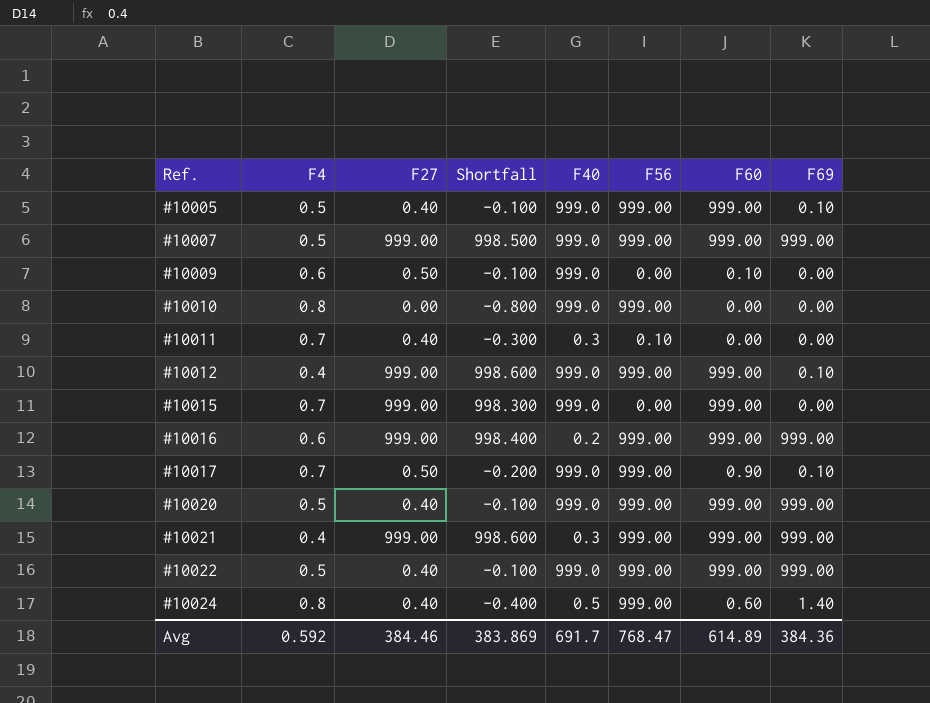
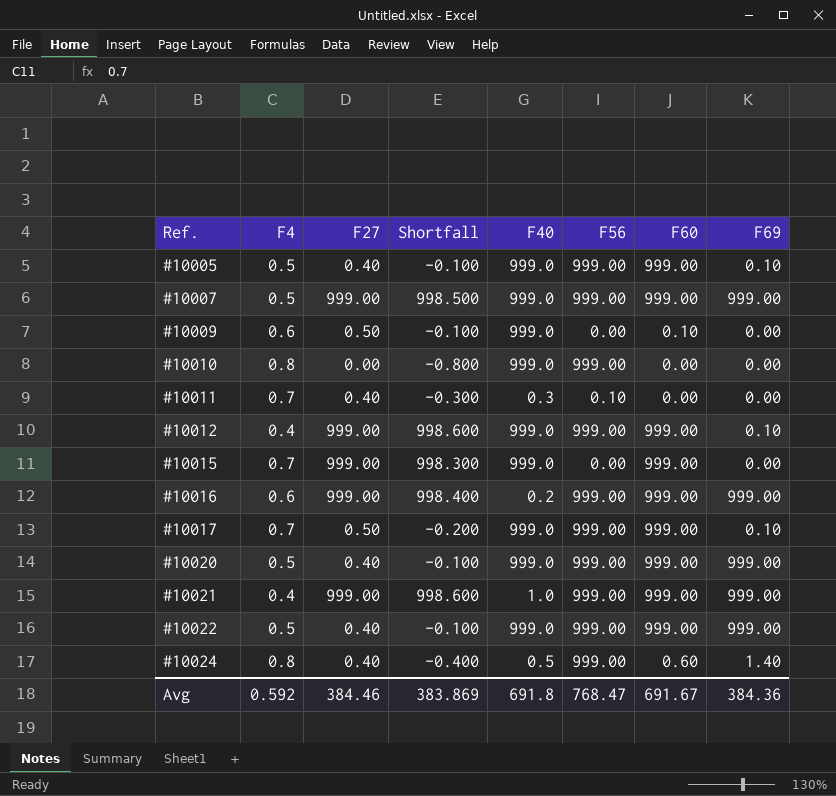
#10017 | F60: 0.90 -> 999.00
#10021 | F40: 0.3 -> 1.0
Avg | F40: 691.7 -> 691.8
Avg | F60: 614.89 -> 691.67

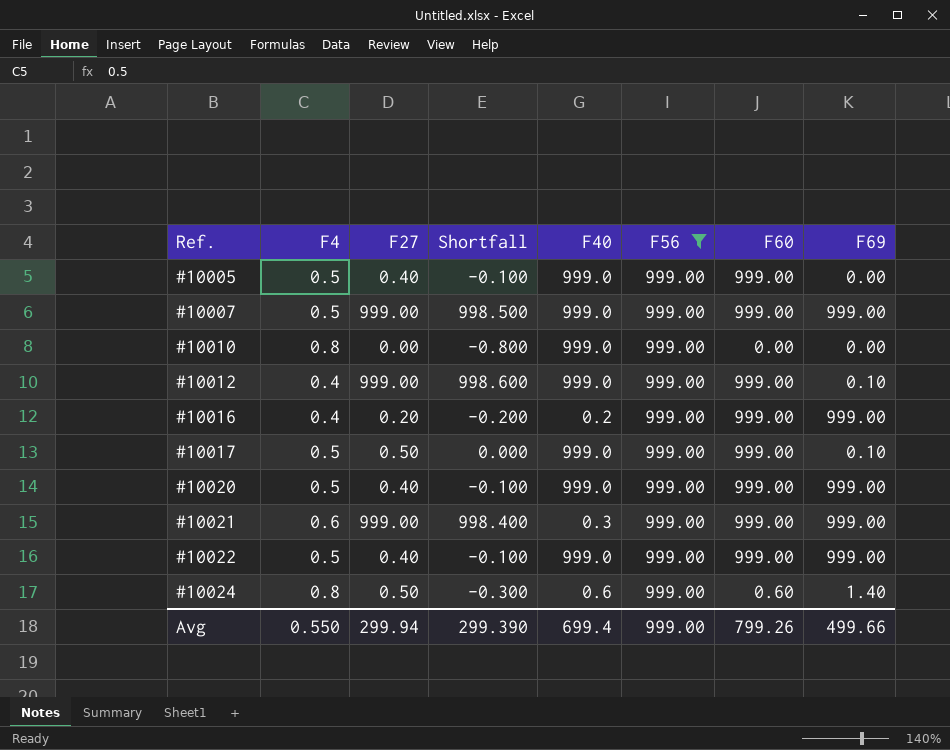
filter: none -> F56 = 999.00
#10005 | F69: 0.10 -> 0.00
#10016 | F4: 0.6 -> 0.4
#10016 | F27: 999.00 -> 0.20
#10016 | Shortfall: 998.400 -> -0.200
#10017 | F4: 0.7 -> 0.5
#10017 | Shortfall: -0.200 -> 0.000
#10021 | F4: 0.4 -> 0.6
#10021 | Shortfall: 998.600 -> 998.400
#10021 | F40: 1.0 -> 0.3
#10024 | F27: 0.40 -> 0.50
#10024 | Shortfall: -0.400 -> -0.300
#10024 | F40: 0.5 -> 0.6
Avg | F4: 0.592 -> 0.550
Avg | F27: 384.46 -> 299.94
Avg | Shortfall: 383.869 -> 299.390
Avg | F40: 691.8 -> 699.4
Avg | F56: 768.47 -> 999.00
Avg | F60: 691.67 -> 799.26
Avg | F69: 384.36 -> 499.66

